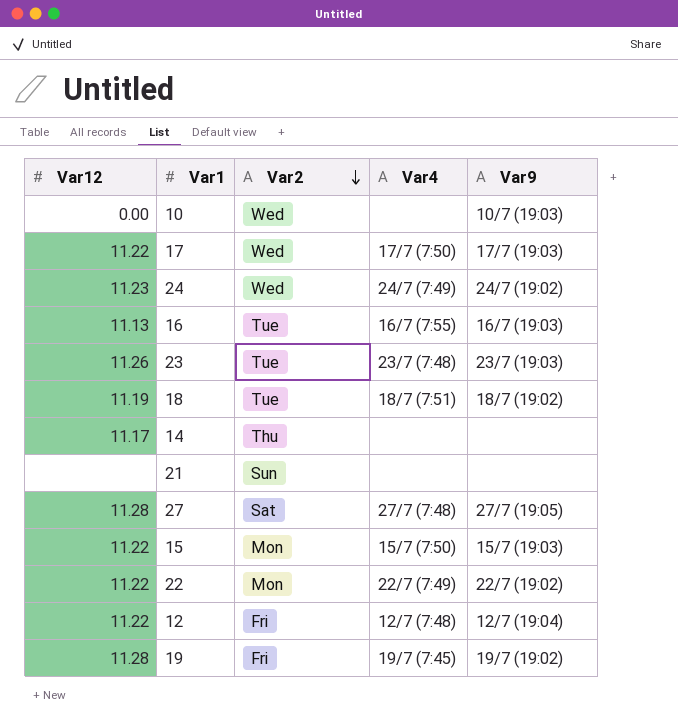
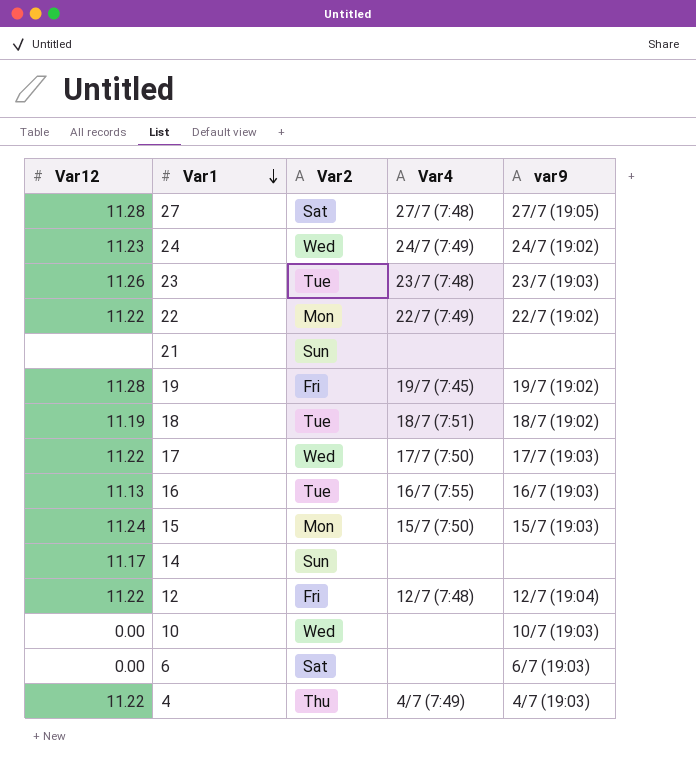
row order: Var2 descending -> Var1 descending
column name: Var9 -> var9
15 | Var12: 11.22 -> 11.24
14 | Var2: Thu -> Sun
row 6: none -> 0.00 | Sat | none | 6/7 (19:03)
row 4: none -> 11.22 | Thu | 4/7 (7:49) | 4/7 (19:03)

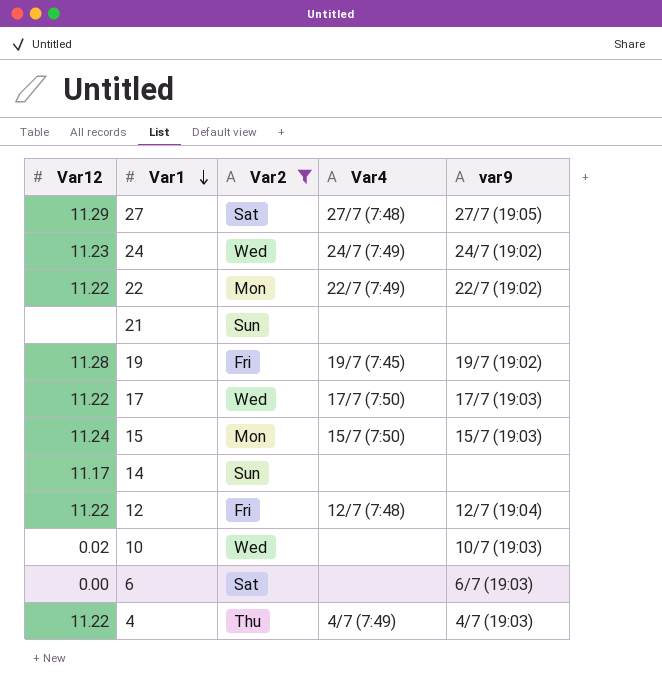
filter: none -> Var2 != Tue
27 | Var12: 11.28 -> 11.29
10 | Var12: 0.00 -> 0.02

